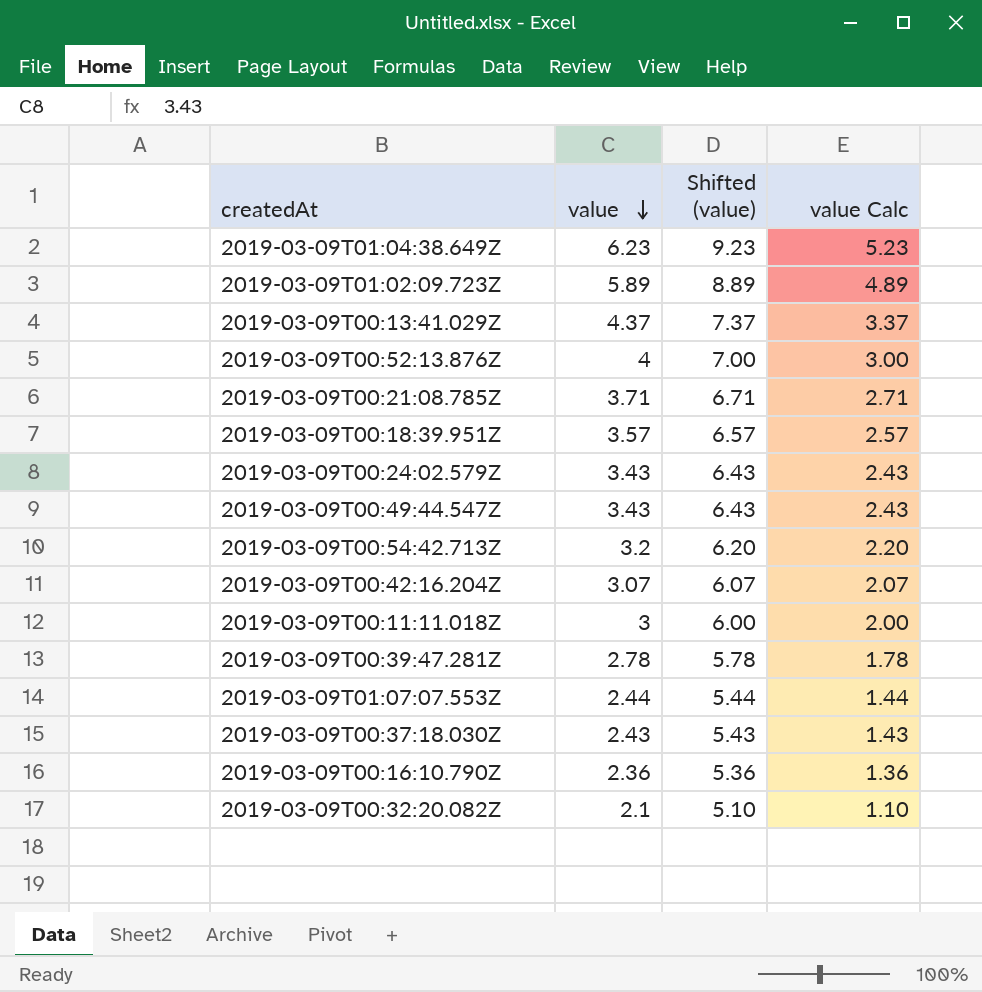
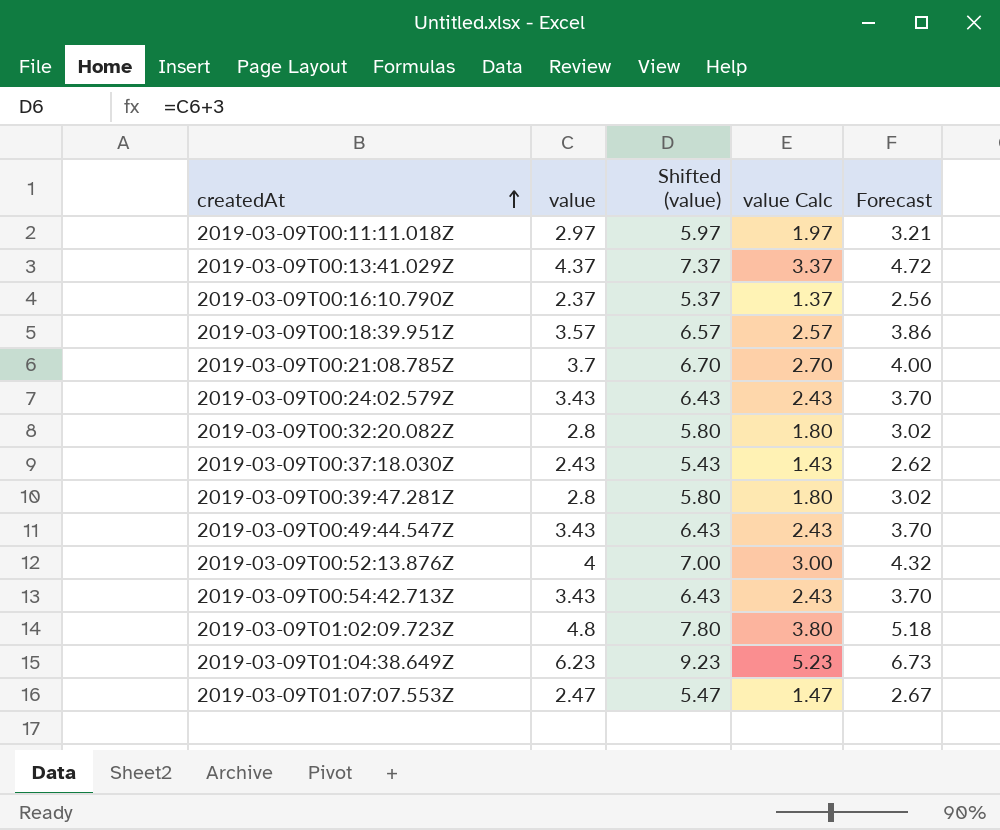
row order: value descending -> createdAt ascending
column Forecast | formula: none -> [value] * 1.08
row 2019-03-09T00:42:16.204Z: 3.07 | 6.07 | 2.07 -> none
2019-03-09T00:11:11.018Z | value: 3 -> 2.97
2019-03-09T00:11:11.018Z | Shifted (value): 6.00 -> 5.97
2019-03-09T00:11:11.018Z | value Calc: 2.00 -> 1.97
2019-03-09T00:16:10.790Z | value: 2.36 -> 2.37
2019-03-09T00:16:10.790Z | Shifted (value): 5.36 -> 5.37
2019-03-09T00:16:10.790Z | value Calc: 1.36 -> 1.37
2019-03-09T00:21:08.785Z | value: 3.71 -> 3.7
2019-03-09T00:21:08.785Z | Shifted (value): 6.71 -> 6.70
2019-03-09T00:21:08.785Z | value Calc: 2.71 -> 2.70
2019-03-09T00:32:20.082Z | value: 2.1 -> 2.8
2019-03-09T00:32:20.082Z | Shifted (value): 5.10 -> 5.80
2019-03-09T00:32:20.082Z | value Calc: 1.10 -> 1.80
2019-03-09T00:39:47.281Z | value: 2.78 -> 2.8
2019-03-09T00:39:47.281Z | Shifted (value): 5.78 -> 5.80
2019-03-09T00:39:47.281Z | value Calc: 1.78 -> 1.80
2019-03-09T00:54:42.713Z | value: 3.2 -> 3.43
2019-03-09T00:54:42.713Z | Shifted (value): 6.20 -> 6.43
2019-03-09T00:54:42.713Z | value Calc: 2.20 -> 2.43
2019-03-09T01:02:09.723Z | value: 5.89 -> 4.8
2019-03-09T01:02:09.723Z | Shifted (value): 8.89 -> 7.80
2019-03-09T01:02:09.723Z | value Calc: 4.89 -> 3.80
2019-03-09T01:07:07.553Z | value: 2.44 -> 2.47
2019-03-09T01:07:07.553Z | Shifted (value): 5.44 -> 5.47
2019-03-09T01:07:07.553Z | value Calc: 1.44 -> 1.47

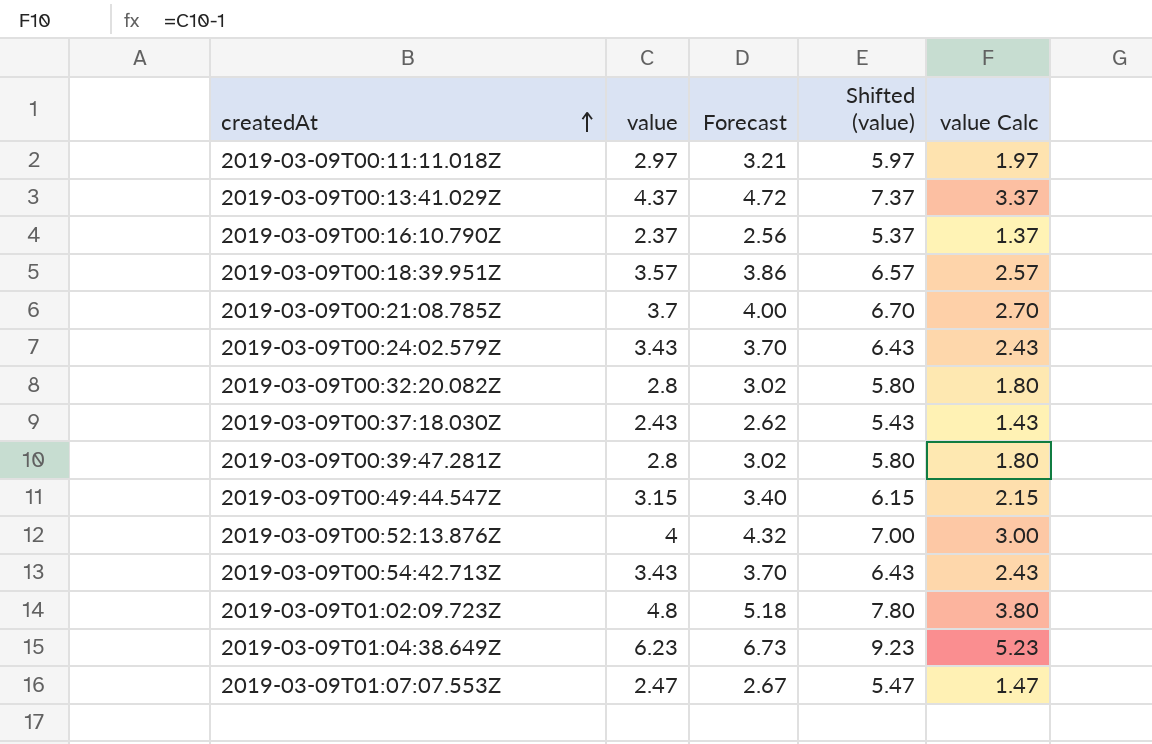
column Forecast | position: 5 -> 3
2019-03-09T00:49:44.547Z | value: 3.43 -> 3.15
2019-03-09T00:49:44.547Z | Forecast: 3.70 -> 3.40
2019-03-09T00:49:44.547Z | Shifted (value): 6.43 -> 6.15
2019-03-09T00:49:44.547Z | value Calc: 2.43 -> 2.15

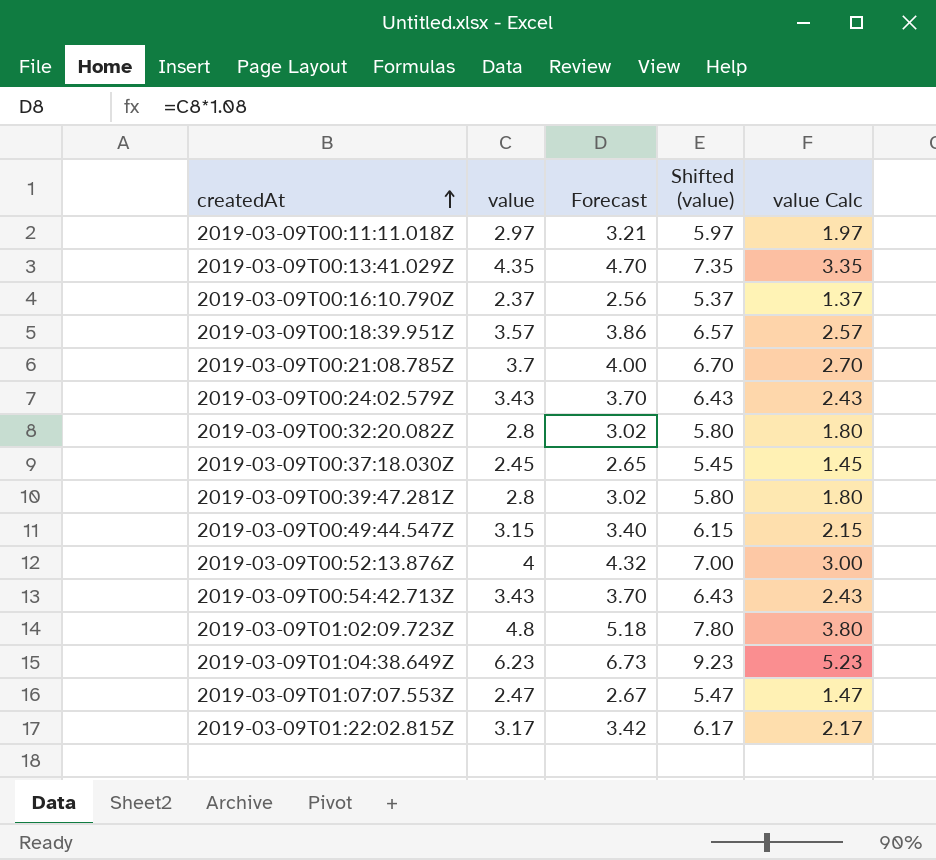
2019-03-09T00:13:41.029Z | value: 4.37 -> 4.35
2019-03-09T00:13:41.029Z | Forecast: 4.72 -> 4.70
2019-03-09T00:13:41.029Z | Shifted (value): 7.37 -> 7.35
2019-03-09T00:13:41.029Z | value Calc: 3.37 -> 3.35
2019-03-09T00:37:18.030Z | value: 2.43 -> 2.45
2019-03-09T00:37:18.030Z | Forecast: 2.62 -> 2.65
2019-03-09T00:37:18.030Z | Shifted (value): 5.43 -> 5.45
2019-03-09T00:37:18.030Z | value Calc: 1.43 -> 1.45
row 2019-03-09T01:22:02.815Z: none -> 3.17 | 3.42 | 6.17 | 2.17

